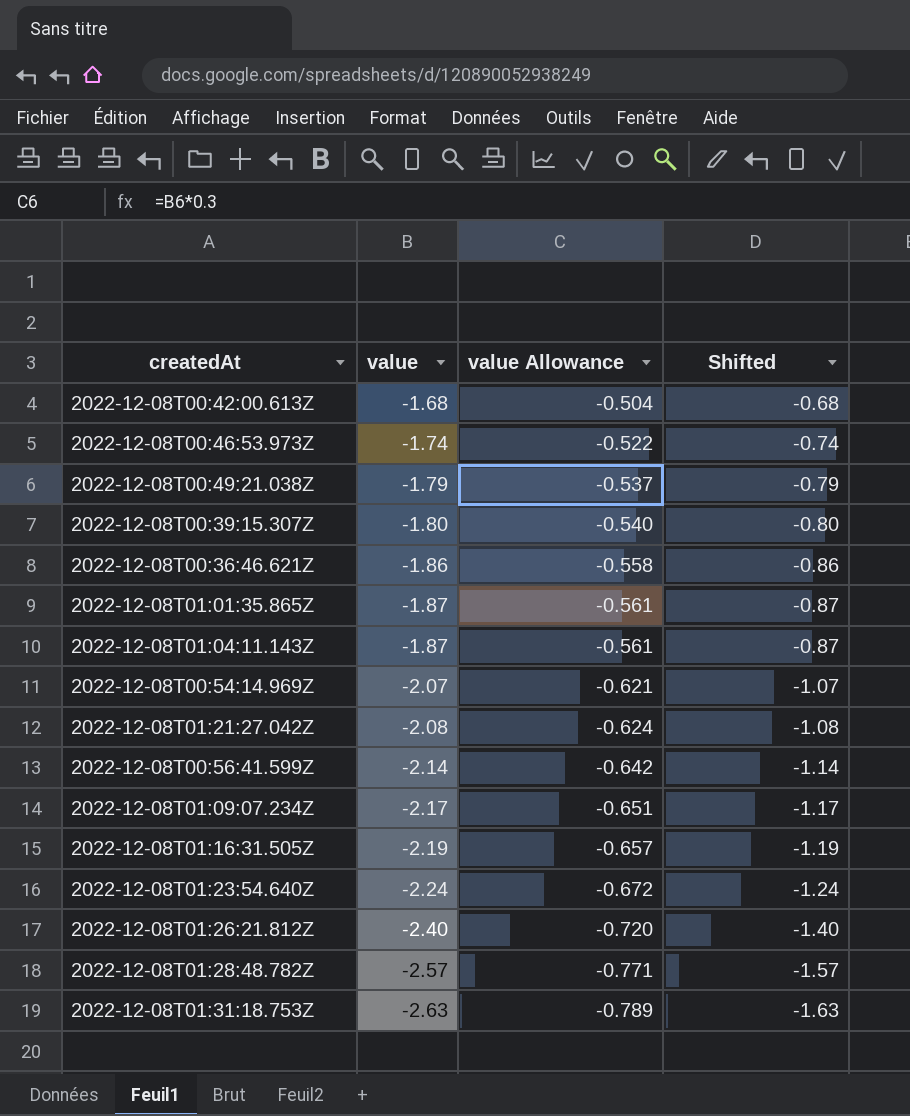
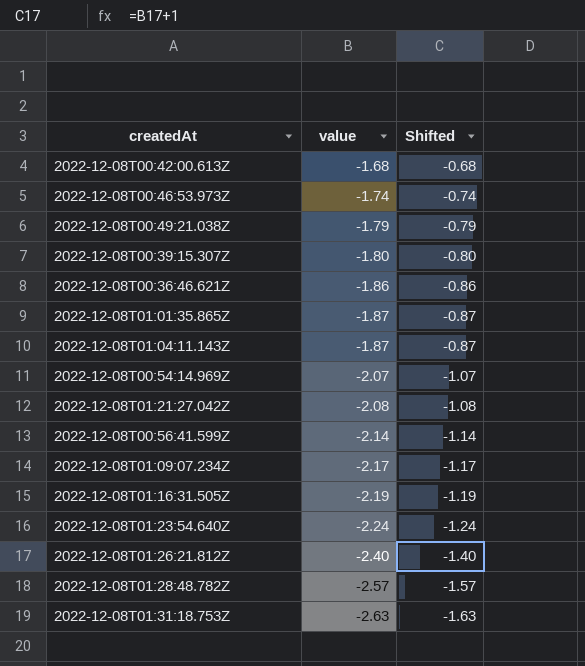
column value Allowance | formula: [value] * 0.3 -> none

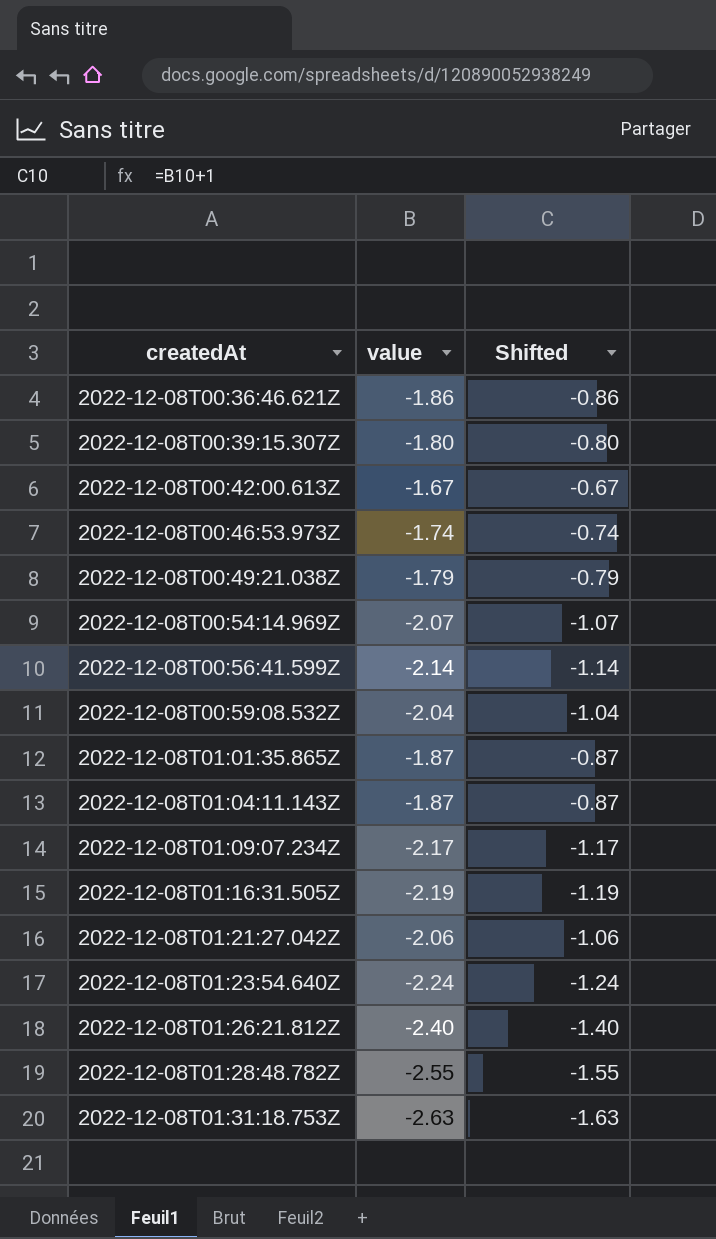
row order: value descending -> createdAt ascending
2022-12-08T00:42:00.613Z | value: -1.68 -> -1.67
2022-12-08T00:42:00.613Z | Shifted: -0.68 -> -0.67
row 2022-12-08T00:59:08.532Z: none -> -2.04 | -1.04
2022-12-08T01:21:27.042Z | value: -2.08 -> -2.06
2022-12-08T01:21:27.042Z | Shifted: -1.08 -> -1.06
2022-12-08T01:28:48.782Z | value: -2.57 -> -2.55
2022-12-08T01:28:48.782Z | Shifted: -1.57 -> -1.55

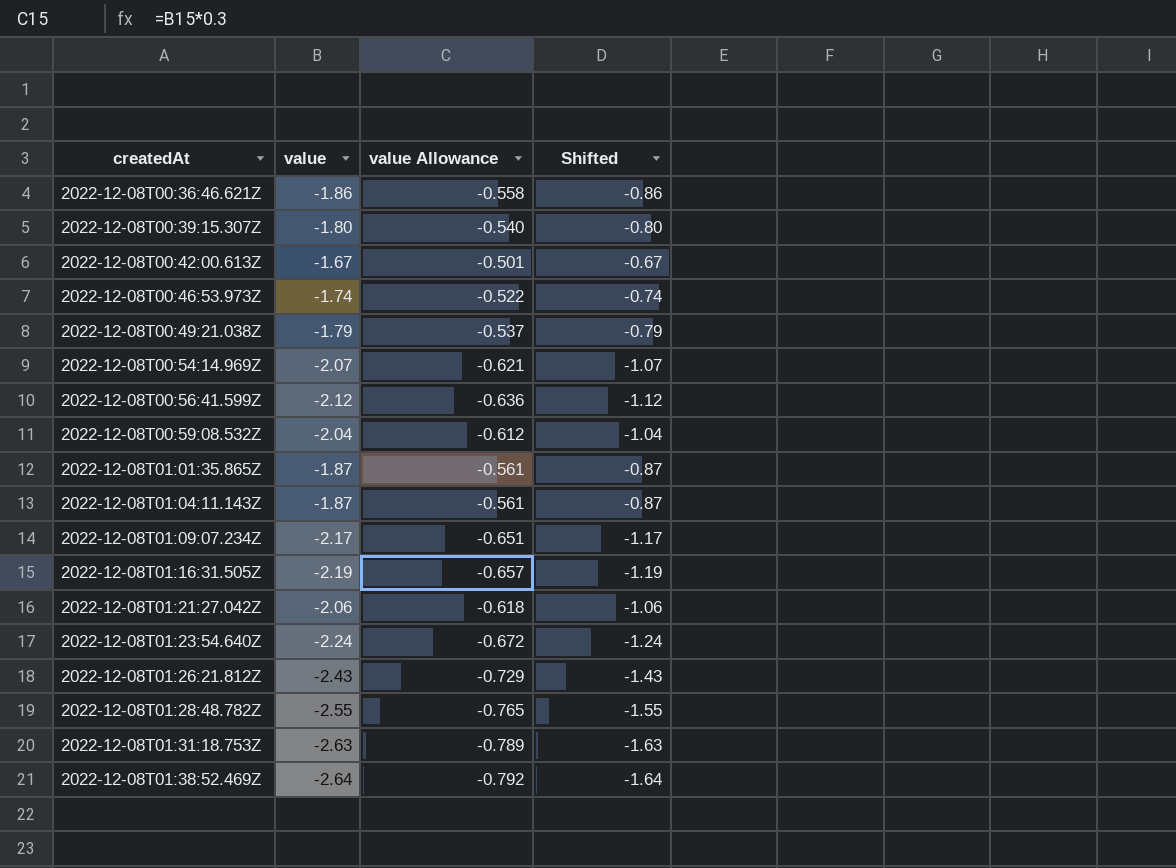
column value Allowance | formula: none -> [value] * 0.3
2022-12-08T00:56:41.599Z | value: -2.14 -> -2.12
2022-12-08T00:56:41.599Z | Shifted: -1.14 -> -1.12
2022-12-08T01:26:21.812Z | value: -2.40 -> -2.43
2022-12-08T01:26:21.812Z | Shifted: -1.40 -> -1.43
row 2022-12-08T01:38:52.469Z: none -> -2.64 | -0.792 | -1.64

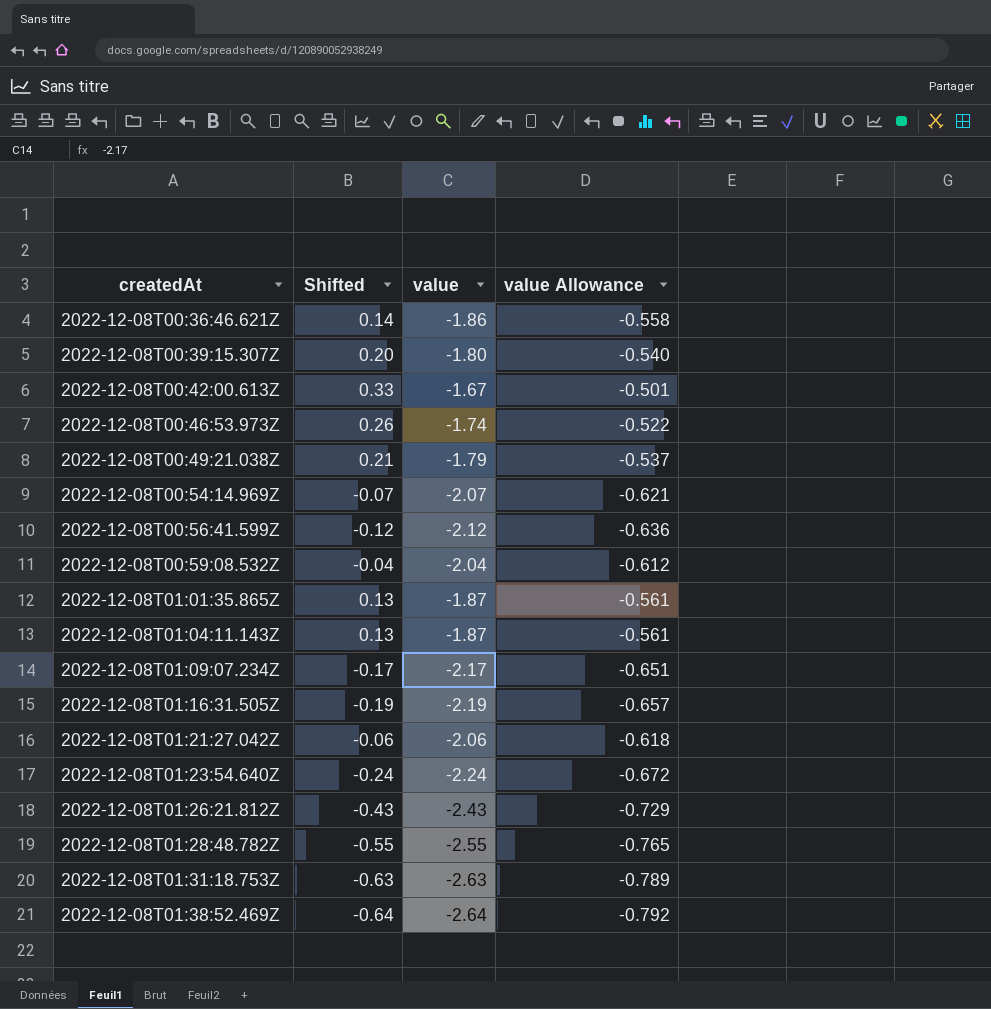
column Shifted | formula: [value] + 1 -> [value] + 2
column Shifted | position: 4 -> 2

